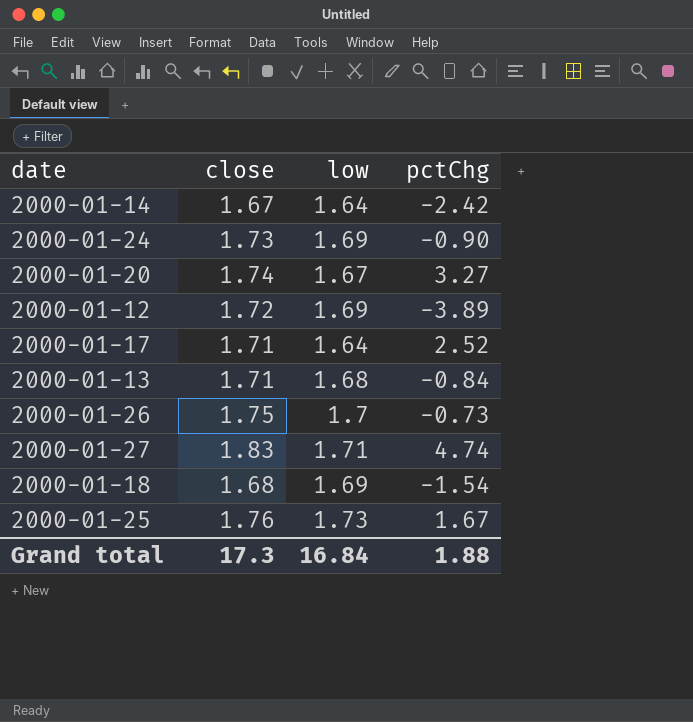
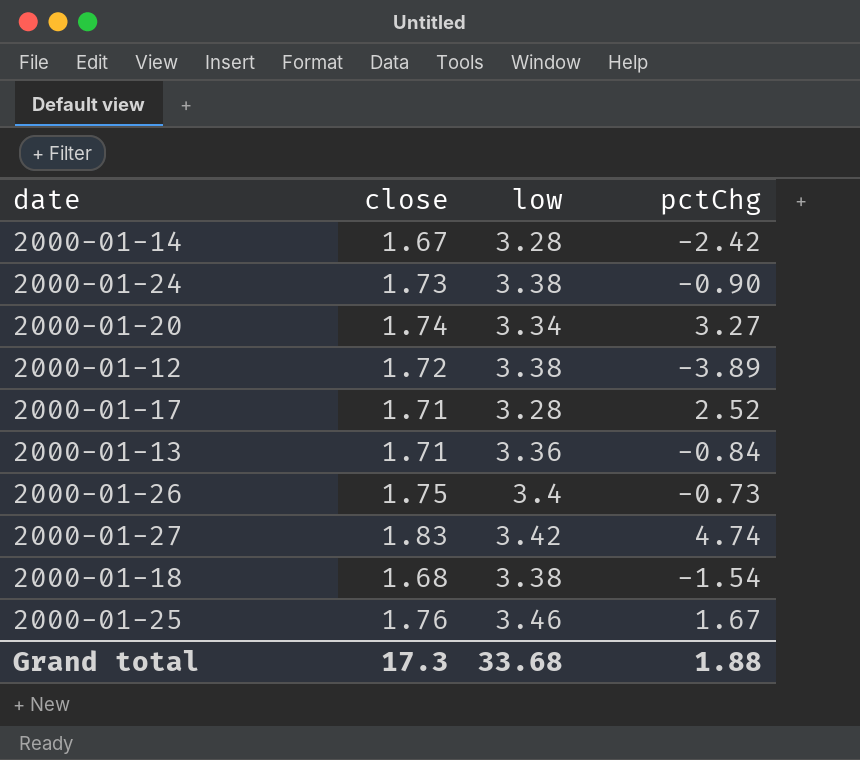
2000-01-14 | low: 1.64 -> 3.28
2000-01-24 | low: 1.69 -> 3.38
2000-01-20 | low: 1.67 -> 3.34
2000-01-12 | low: 1.69 -> 3.38
2000-01-17 | low: 1.64 -> 3.28
2000-01-13 | low: 1.68 -> 3.36
2000-01-26 | low: 1.7 -> 3.4
2000-01-27 | low: 1.71 -> 3.42
2000-01-18 | low: 1.69 -> 3.38
2000-01-25 | low: 1.73 -> 3.46
Grand total | low: 16.84 -> 33.68

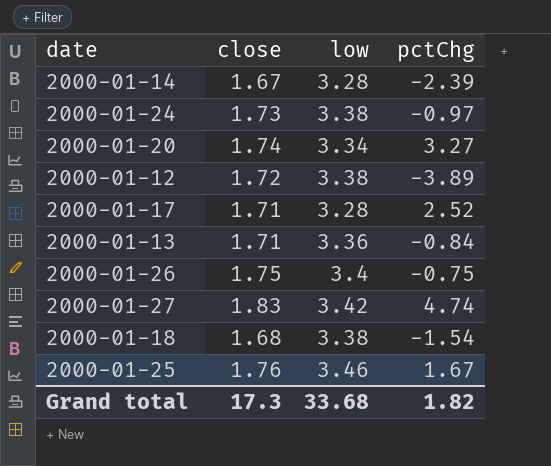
2000-01-14 | pctChg: -2.42 -> -2.39
2000-01-24 | pctChg: -0.90 -> -0.97
2000-01-26 | pctChg: -0.73 -> -0.75
Grand total | pctChg: 1.88 -> 1.82

